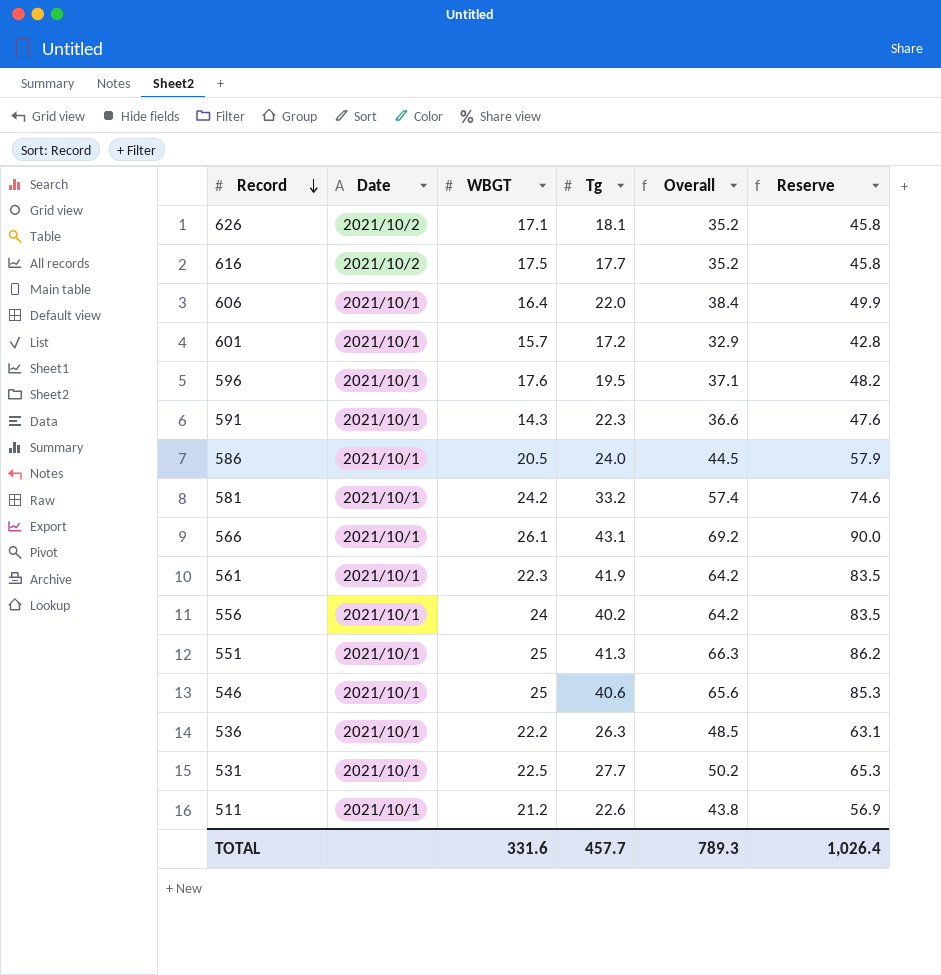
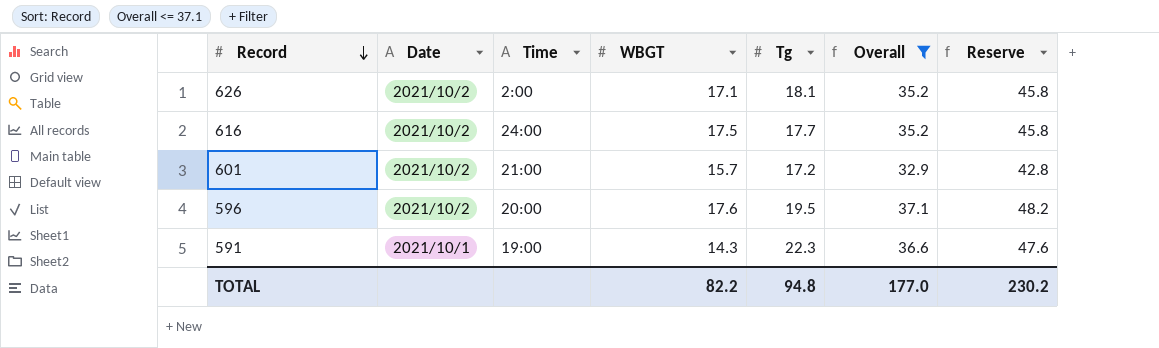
filter: none -> Overall <= 37.1
column Time | position: none -> 3
601 | Date: 2021/10/1 -> 2021/10/2
596 | Date: 2021/10/1 -> 2021/10/2
TOTAL | WBGT: 331.6 -> 82.2
TOTAL | Tg: 457.7 -> 94.8
TOTAL | Overall: 789.3 -> 177.0
TOTAL | Reserve: 1,026.4 -> 230.2

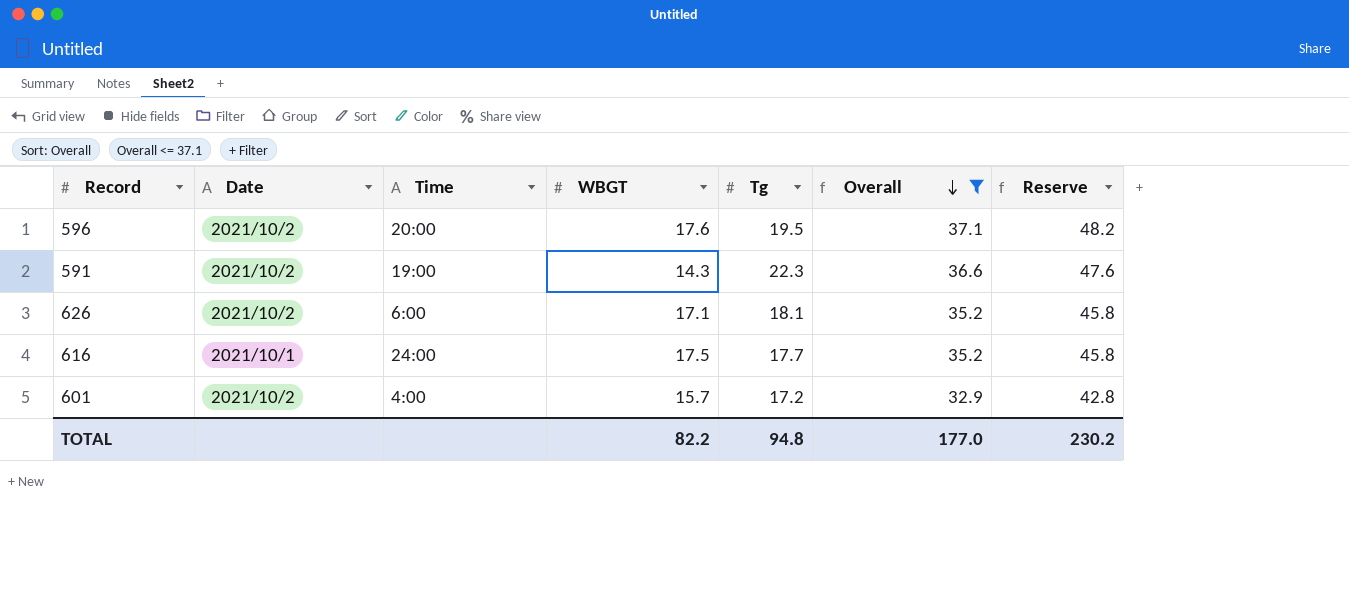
row order: Record descending -> Overall descending
591 | Date: 2021/10/1 -> 2021/10/2
626 | Time: 2:00 -> 6:00
616 | Date: 2021/10/2 -> 2021/10/1
601 | Time: 21:00 -> 4:00

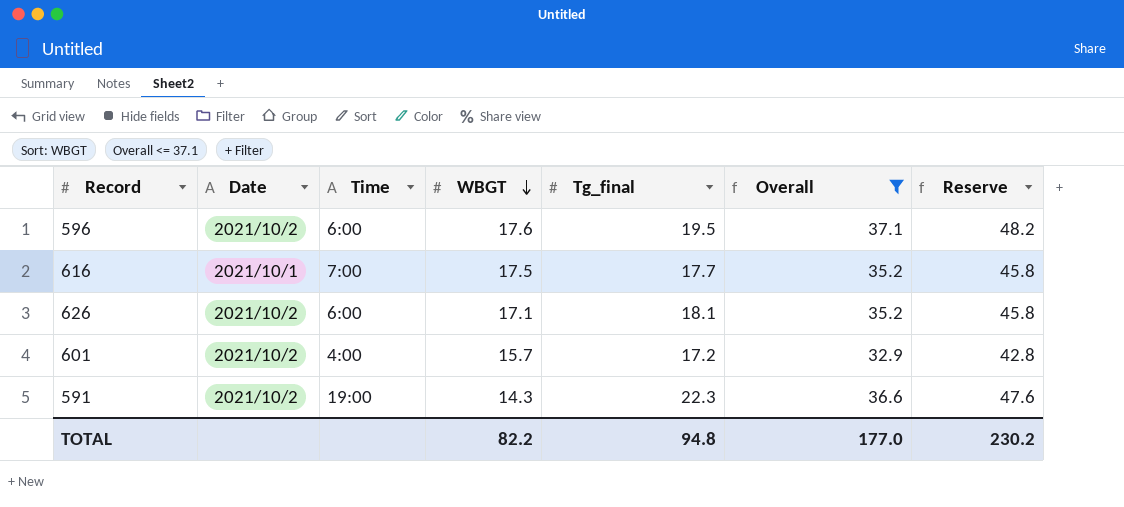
row order: Overall descending -> WBGT descending
column name: Tg -> Tg_final
596 | Time: 20:00 -> 6:00
616 | Time: 24:00 -> 7:00

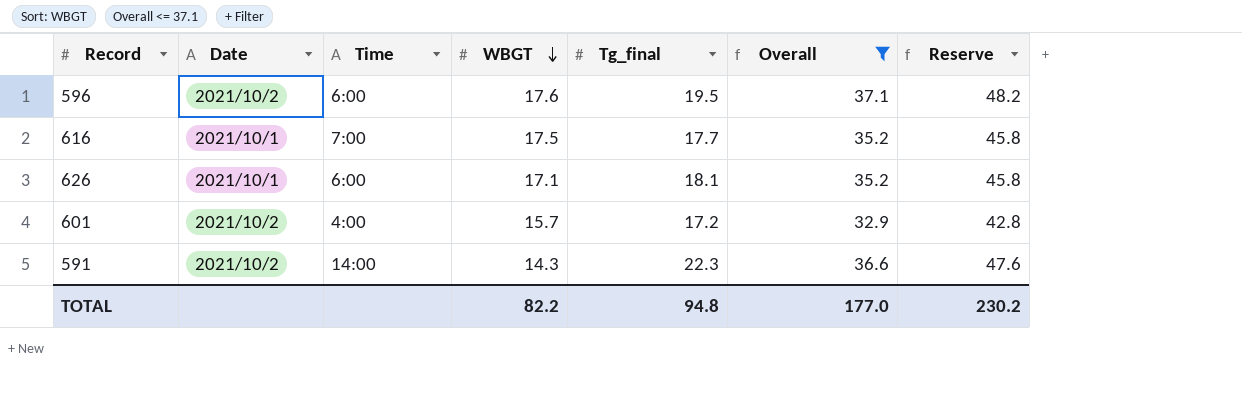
626 | Date: 2021/10/2 -> 2021/10/1
591 | Time: 19:00 -> 14:00

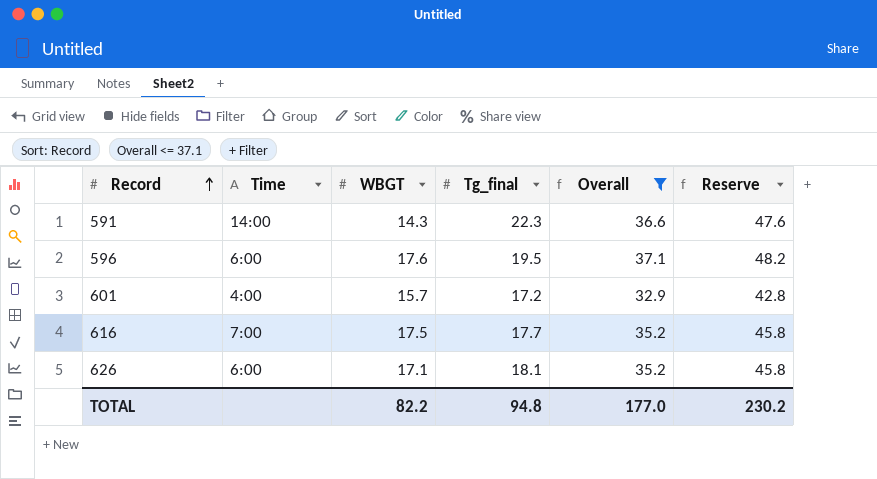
row order: WBGT descending -> Record ascending
column Date | position: 2 -> none

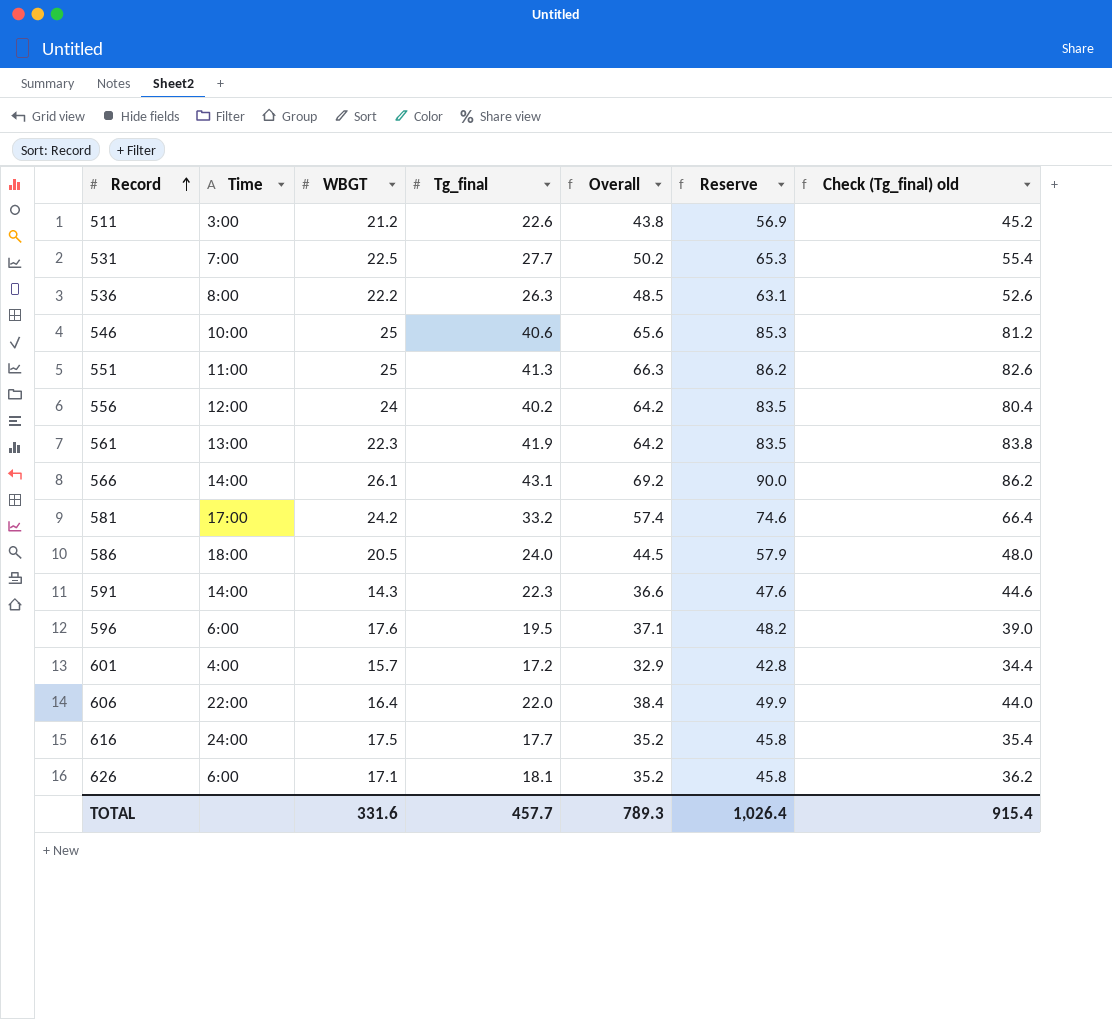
filter: Overall <= 37.1 -> none
column Check (Tg_final) old | formula: none -> [Tg_final] * 2
616 | Time: 7:00 -> 24:00
TOTAL | WBGT: 82.2 -> 331.6
TOTAL | Tg_final: 94.8 -> 457.7
TOTAL | Overall: 177.0 -> 789.3
TOTAL | Reserve: 230.2 -> 1,026.4

